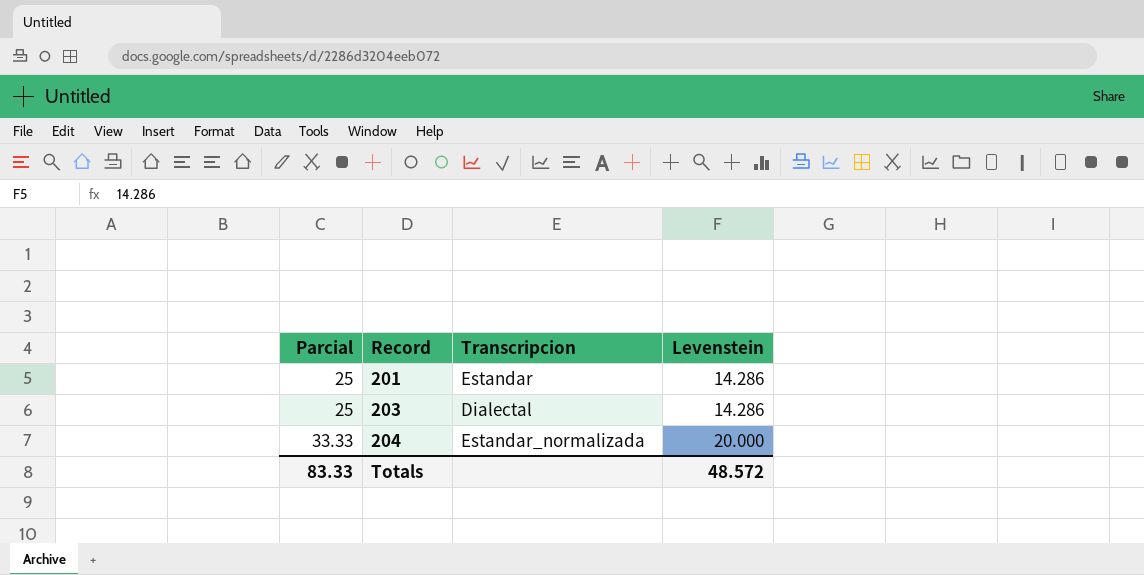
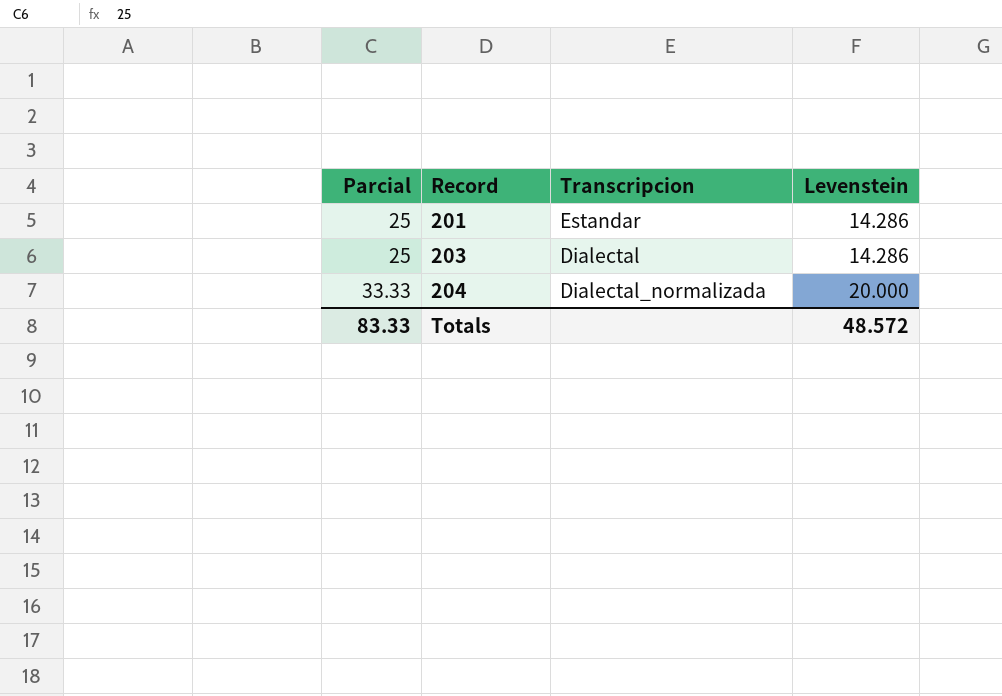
204 | Transcripcion: Estandar_normalizada -> Dialectal_normalizada

